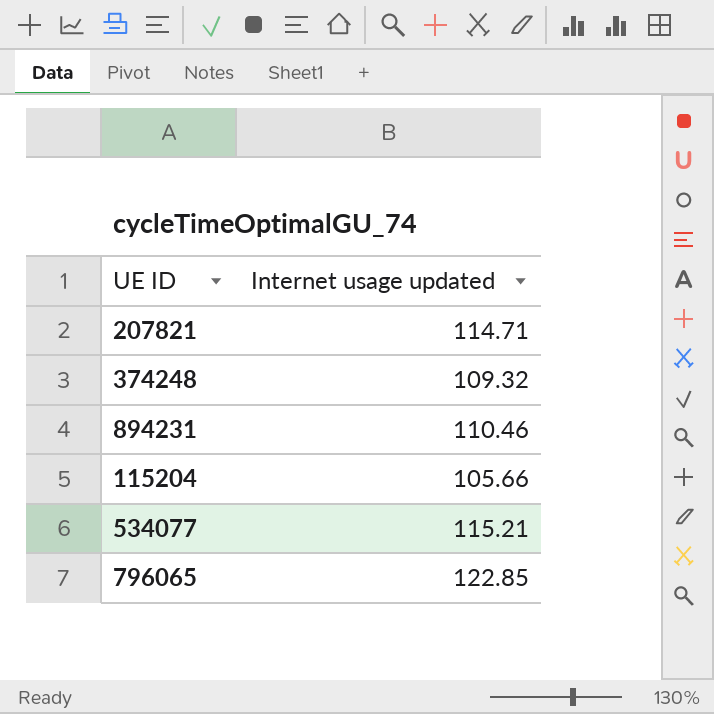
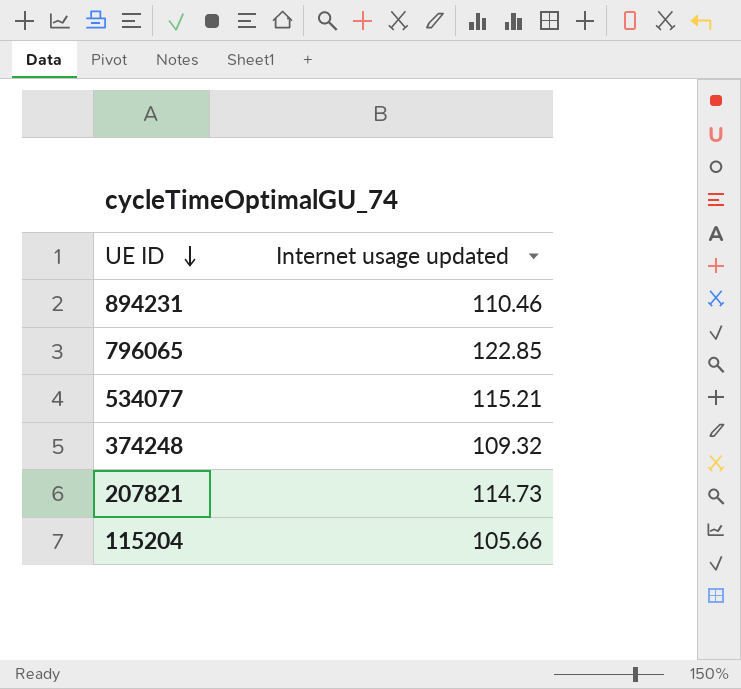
row order: none -> UE ID descending
207821 | Internet usage updated: 114.71 -> 114.73

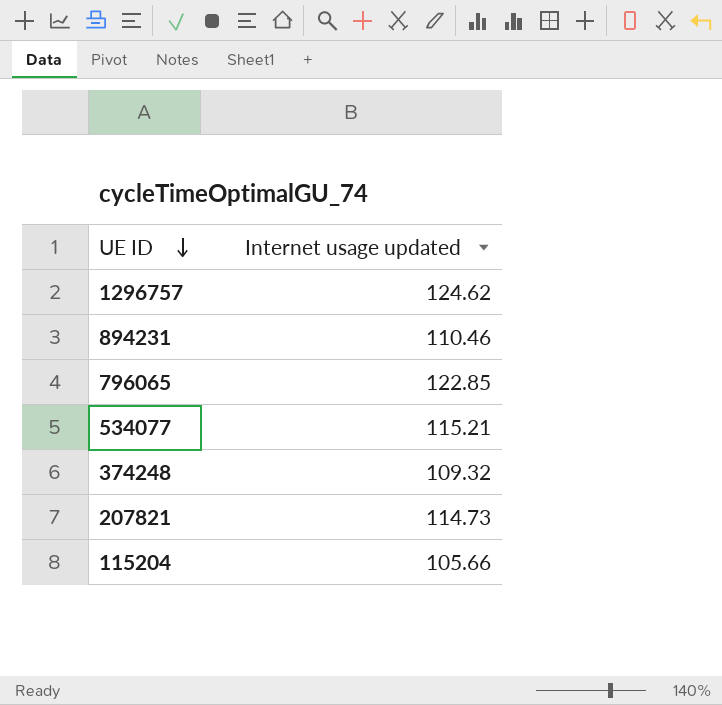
row 1296757: none -> 124.62

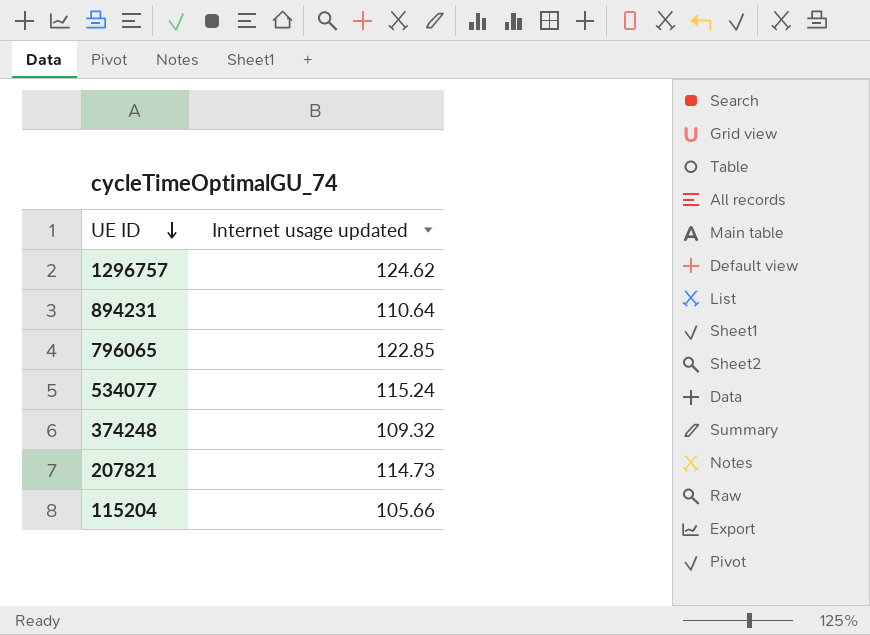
894231 | Internet usage updated: 110.46 -> 110.64
534077 | Internet usage updated: 115.21 -> 115.24

